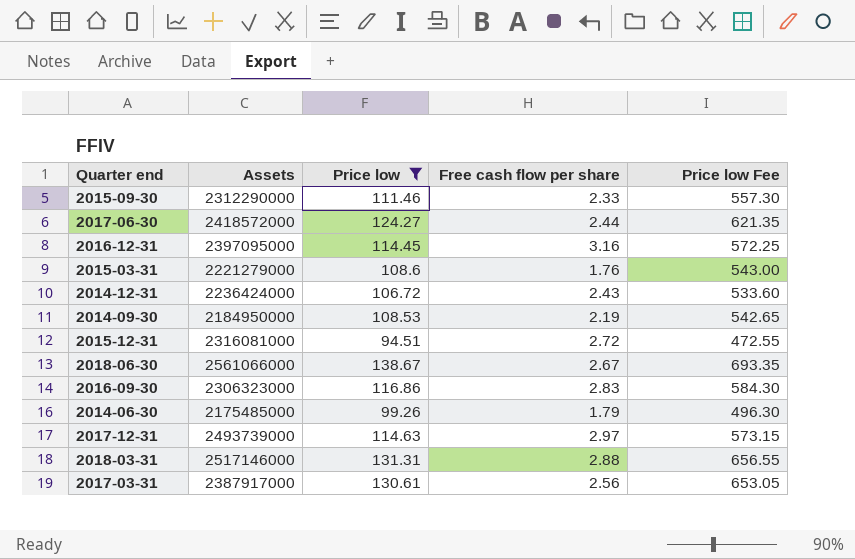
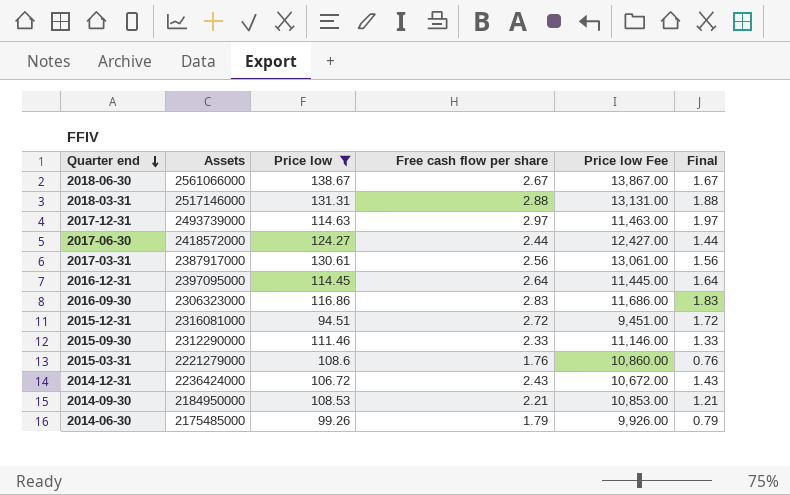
row order: none -> Quarter end descending
column Price low Fee | formula: [Price low] * 5 -> [Price low] * 100
column Final | formula: none -> [Free cash flow per share] - 1
2016-12-31 | Free cash flow per share: 3.16 -> 2.64
2014-09-30 | Free cash flow per share: 2.19 -> 2.21

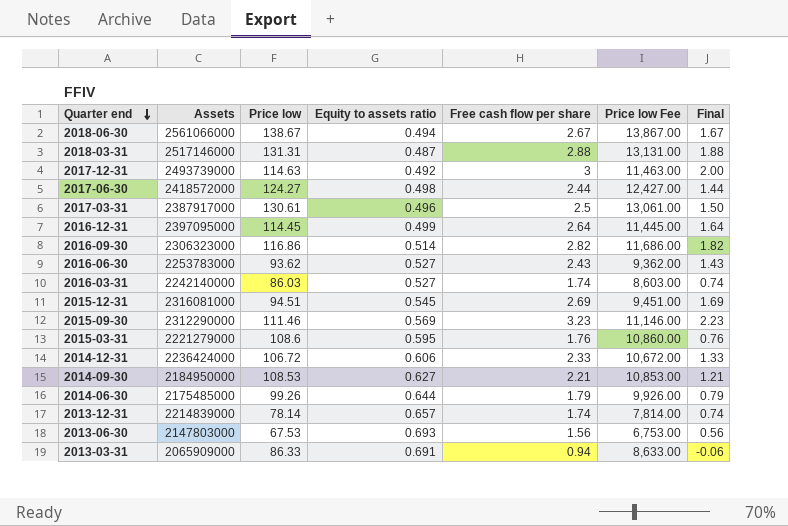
filter: Price low >= 94.51 -> none
column Equity to assets ratio | position: none -> 4
2017-12-31 | Free cash flow per share: 2.97 -> 3
2017-12-31 | Final: 1.97 -> 2.00
2017-03-31 | Free cash flow per share: 2.56 -> 2.5
2017-03-31 | Final: 1.56 -> 1.50
2016-09-30 | Free cash flow per share: 2.83 -> 2.82
2016-09-30 | Final: 1.83 -> 1.82
2015-12-31 | Free cash flow per share: 2.72 -> 2.69
2015-12-31 | Final: 1.72 -> 1.69
2015-09-30 | Free cash flow per share: 2.33 -> 3.23
2015-09-30 | Final: 1.33 -> 2.23
2014-12-31 | Free cash flow per share: 2.43 -> 2.33
2014-12-31 | Final: 1.43 -> 1.33

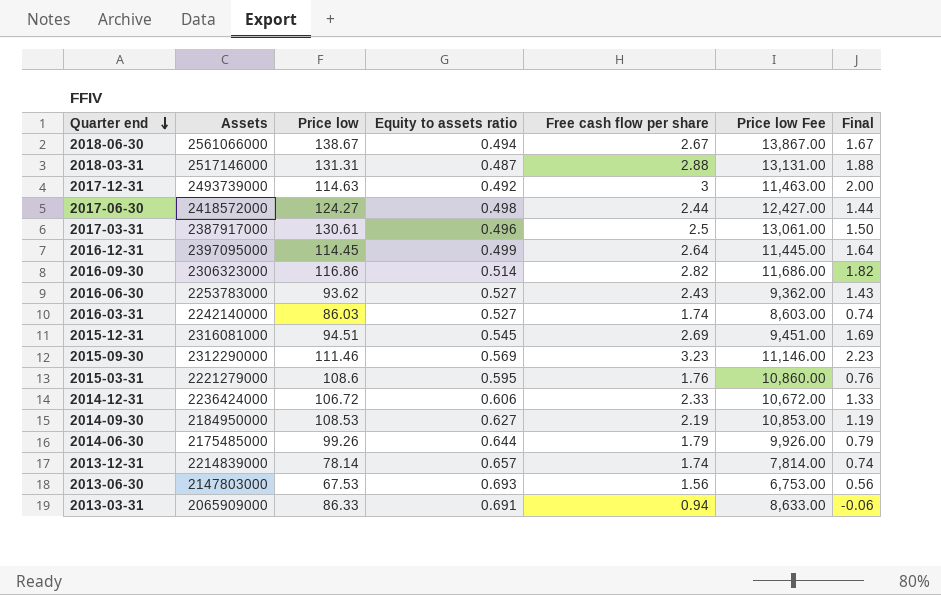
2014-09-30 | Free cash flow per share: 2.21 -> 2.19
2014-09-30 | Final: 1.21 -> 1.19

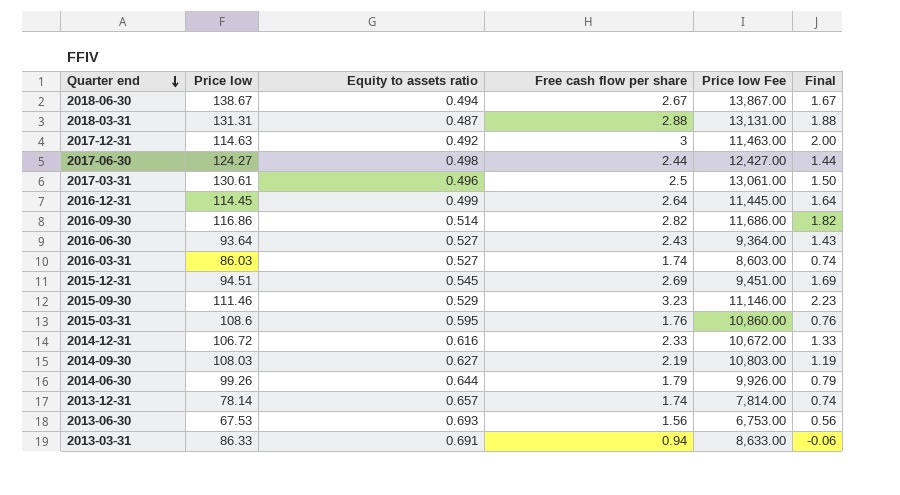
column Assets | position: 2 -> none
2016-06-30 | Price low: 93.62 -> 93.64
2016-06-30 | Price low Fee: 9,362.00 -> 9,364.00
2015-09-30 | Equity to assets ratio: 0.569 -> 0.529
2014-12-31 | Equity to assets ratio: 0.606 -> 0.616
2014-09-30 | Price low: 108.53 -> 108.03
2014-09-30 | Price low Fee: 10,853.00 -> 10,803.00

